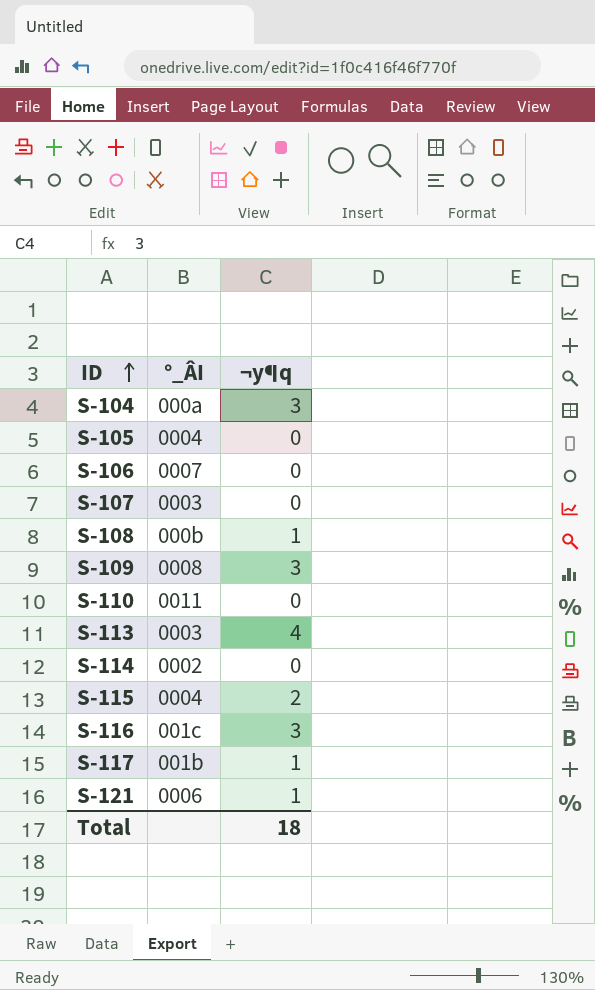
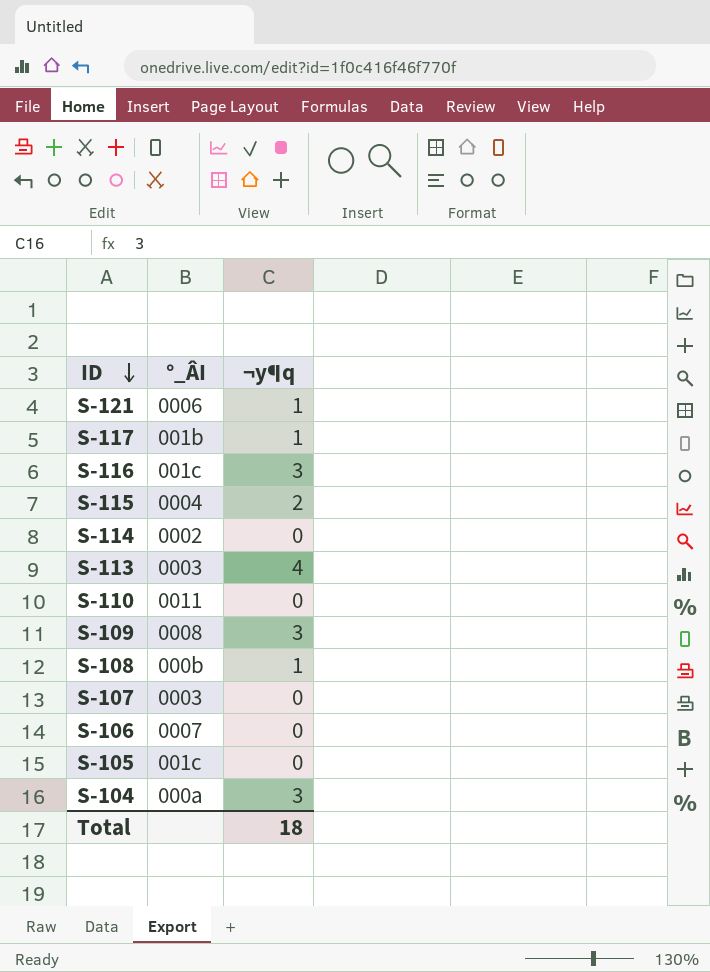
row order: ID ascending -> ID descending
S-105 | °_ÂI: 0004 -> 001c

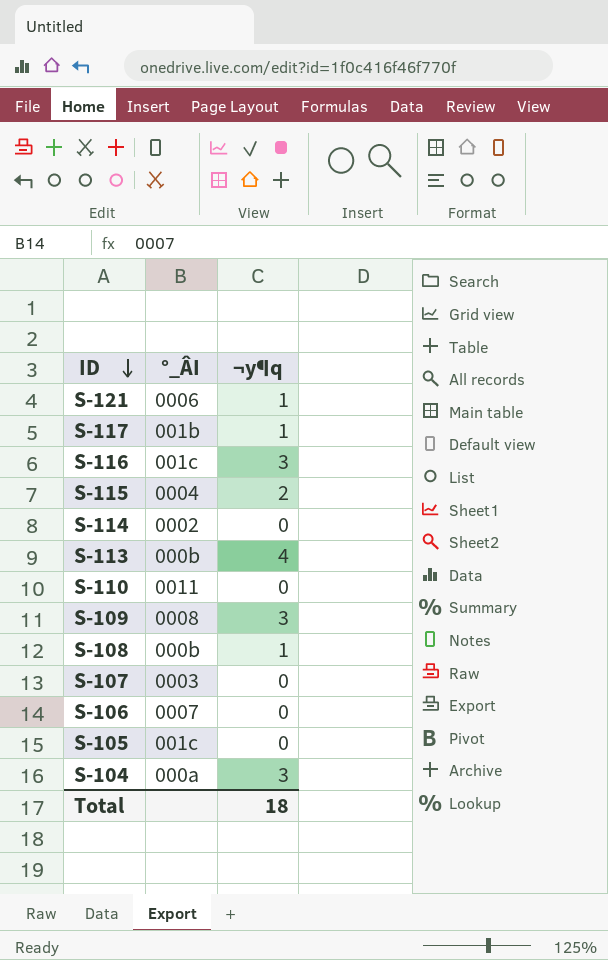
S-113 | °_ÂI: 0003 -> 000b

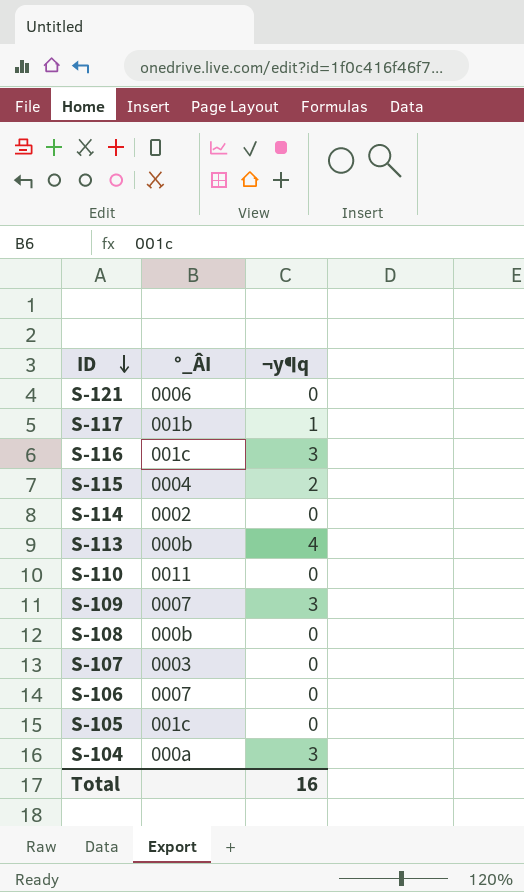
S-121 | ¬y¶q: 1 -> 0
S-109 | °_ÂI: 0008 -> 0007
S-108 | ¬y¶q: 1 -> 0
Total | ¬y¶q: 18 -> 16

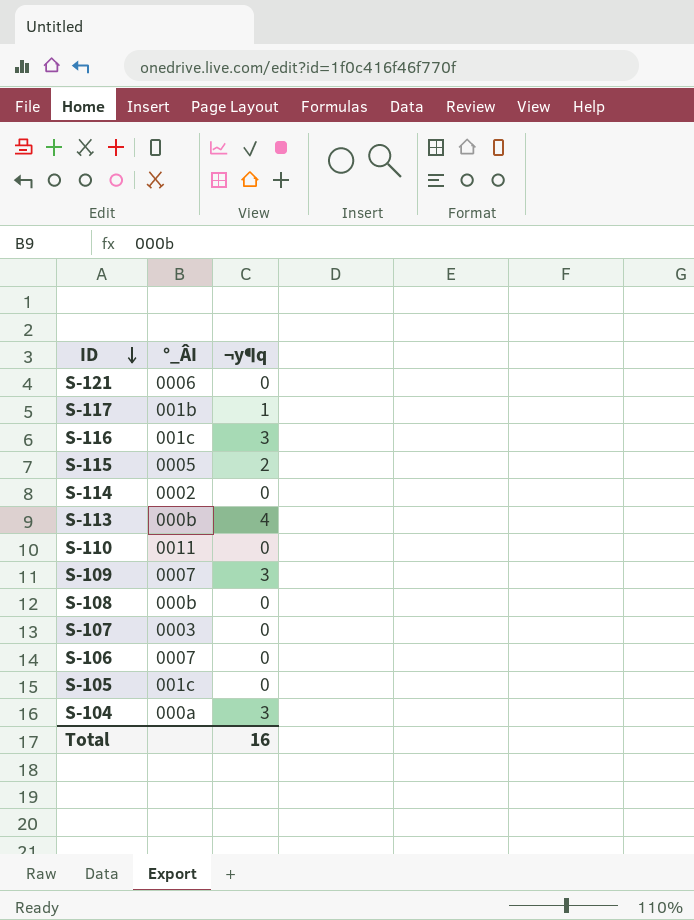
S-115 | °_ÂI: 0004 -> 0005

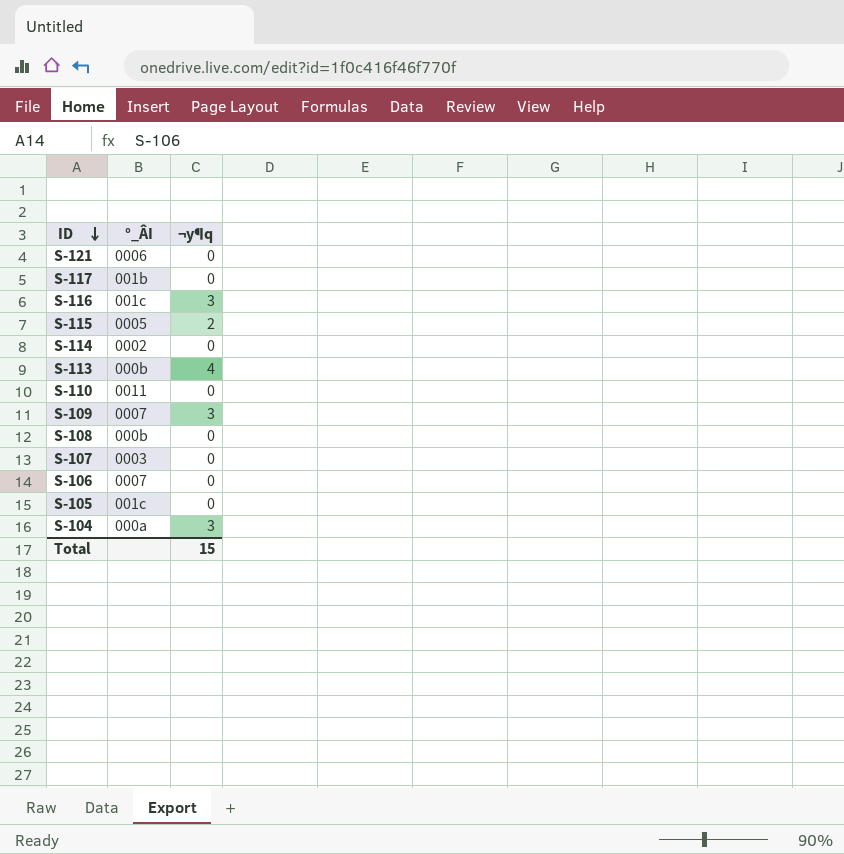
S-117 | ¬y¶q: 1 -> 0
Total | ¬y¶q: 16 -> 15

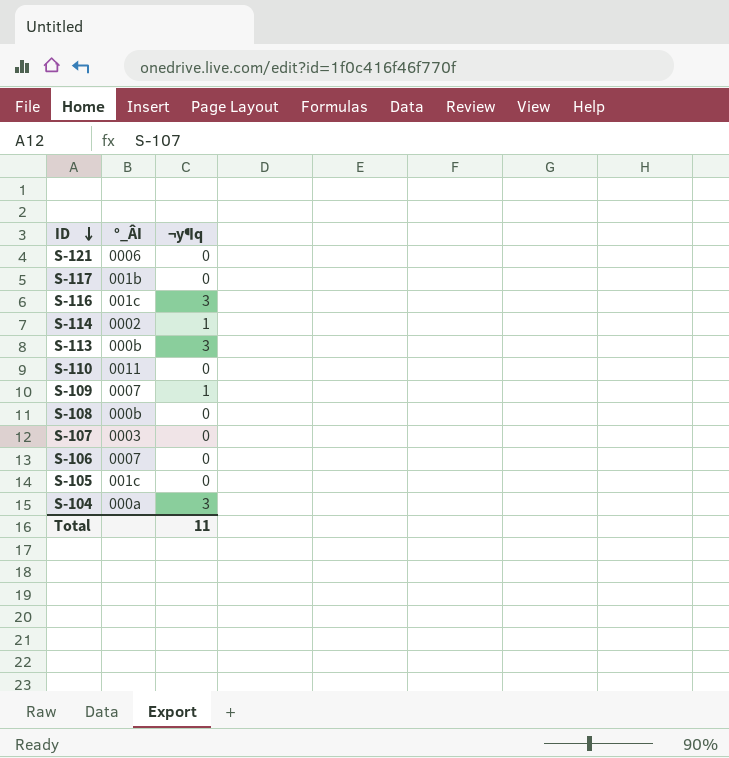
row S-115: 0005 | 2 -> none
S-114 | ¬y¶q: 0 -> 1
S-113 | ¬y¶q: 4 -> 3
S-109 | ¬y¶q: 3 -> 1
Total | ¬y¶q: 15 -> 11

